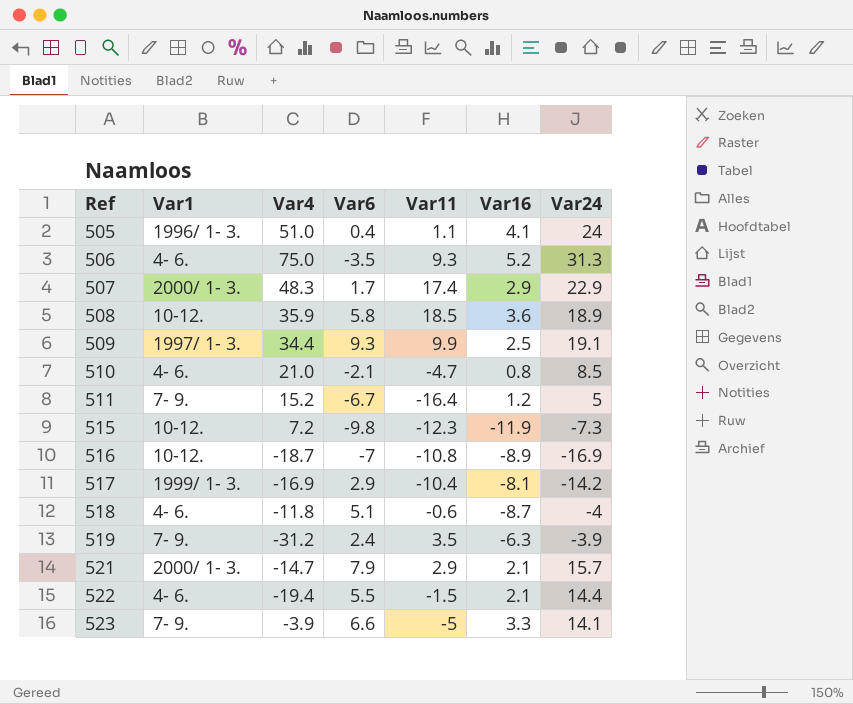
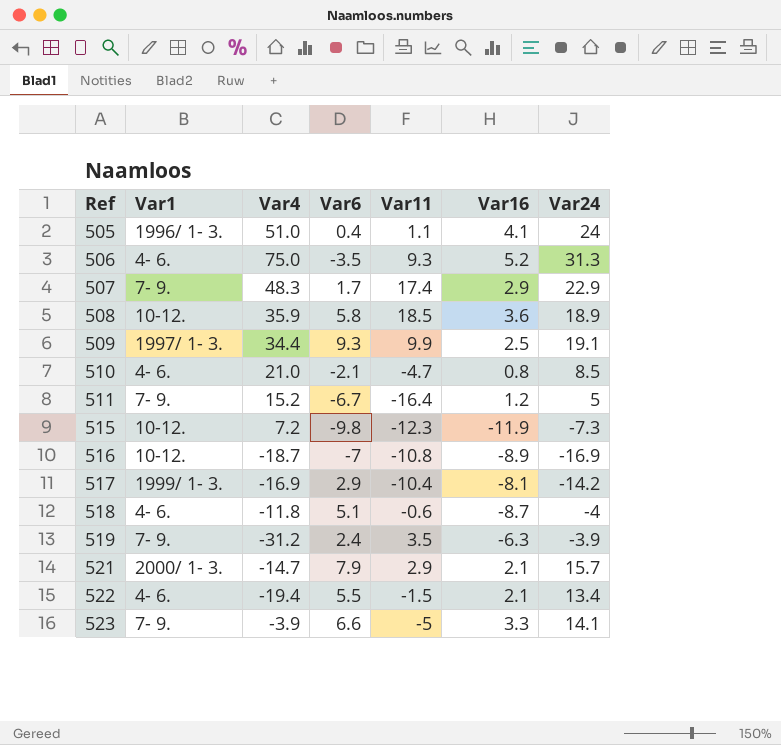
507 | Var1: 2000/ 1- 3. -> 7- 9.
522 | Var24: 14.4 -> 13.4

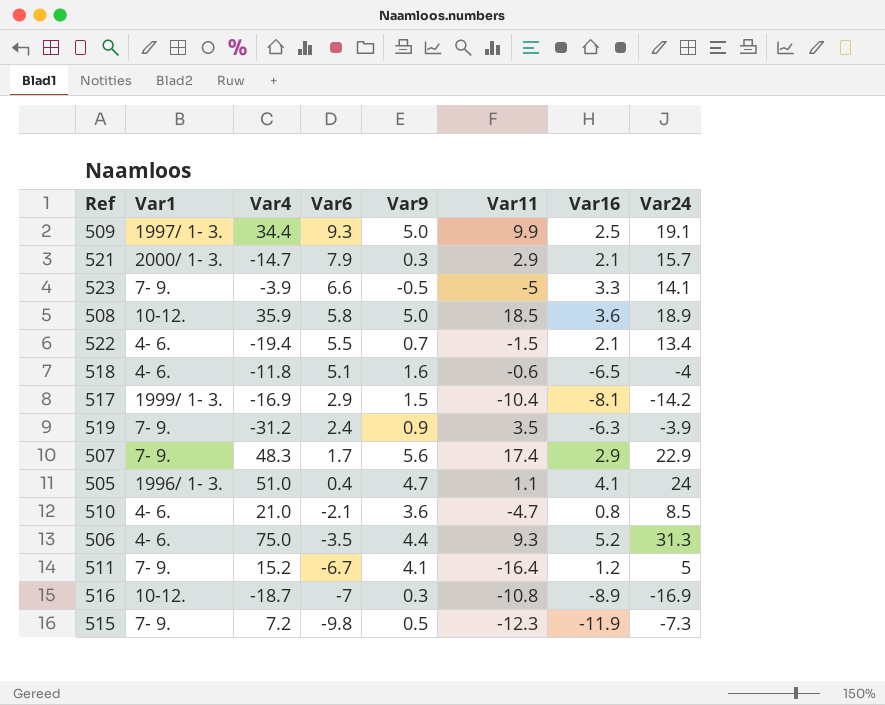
row order: Ref ascending -> Var6 descending
column Var9 | position: none -> 5
518 | Var16: -8.7 -> -6.5
515 | Var1: 10-12. -> 7- 9.

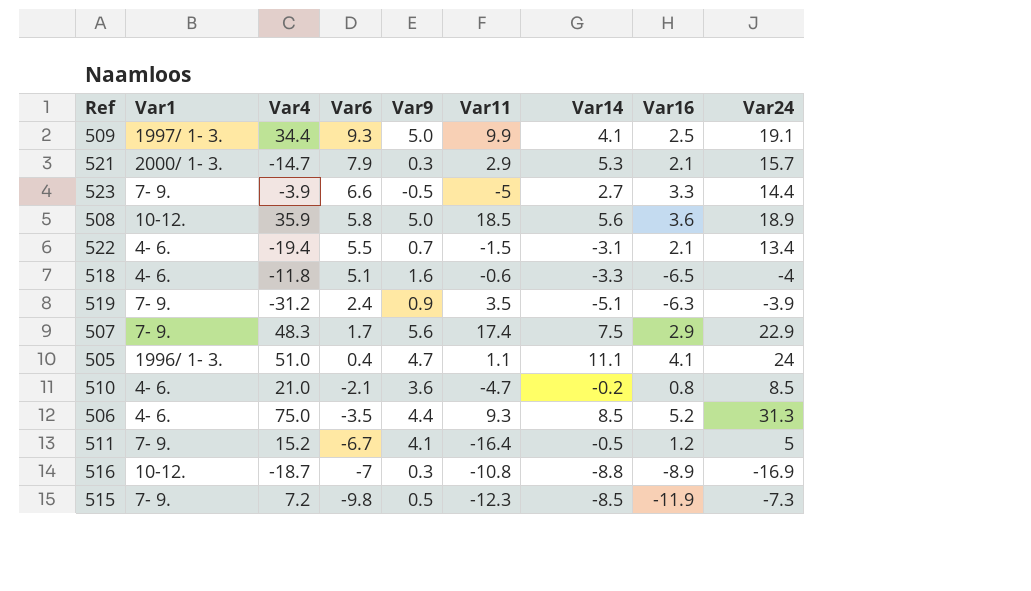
column Var14 | position: none -> 7
row 517: 1999/ 1- 3. | -16.9 | 2.9 | 1.5 | -10.4 | -8.1 | -14.2 -> none
523 | Var24: 14.1 -> 14.4

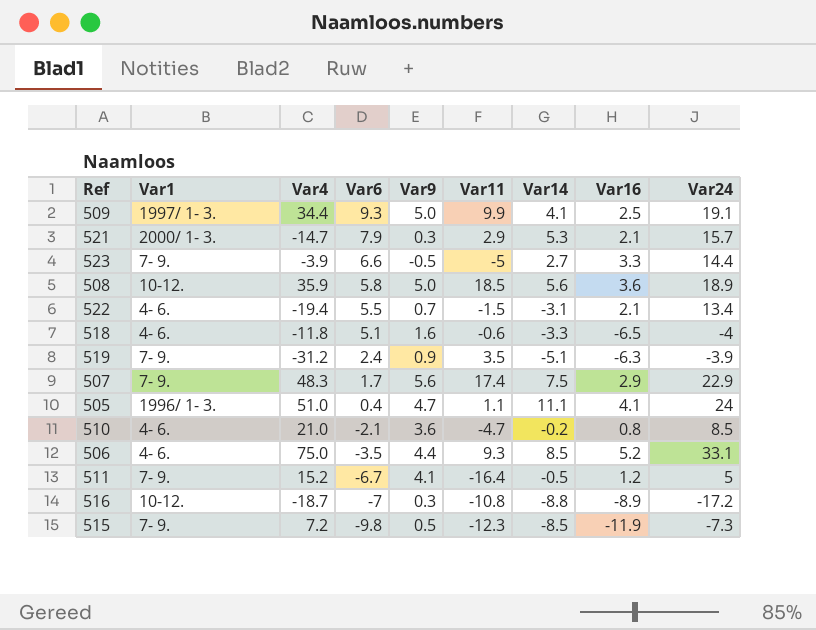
506 | Var24: 31.3 -> 33.1
516 | Var24: -16.9 -> -17.2

